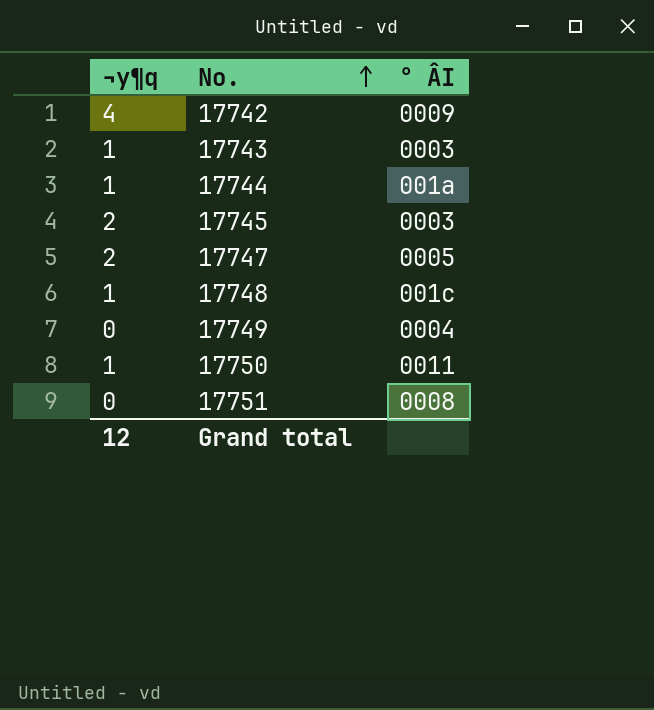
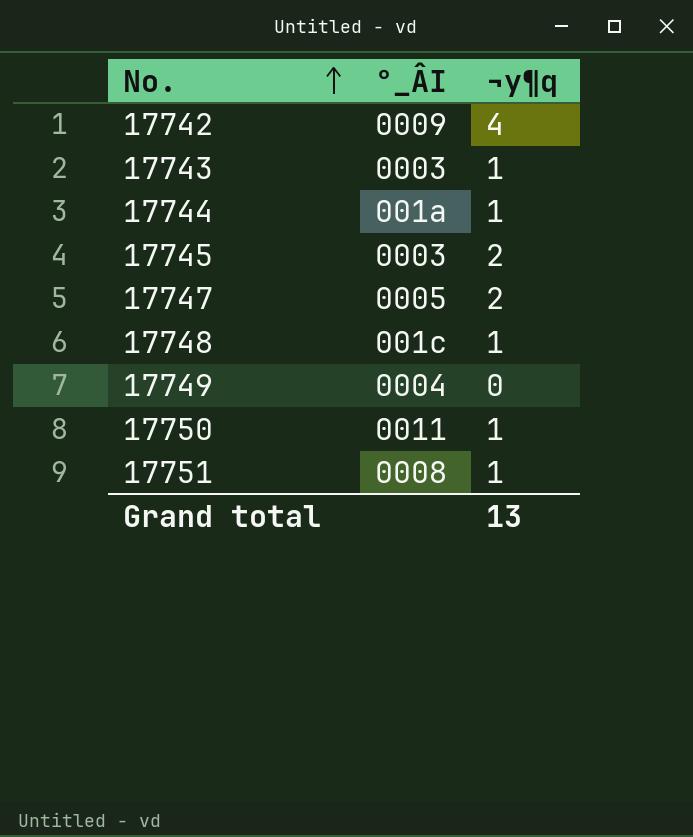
column name: ° ÂI -> °_ÂI
column ¬y¶q | position: 1 -> 3
17751 | ¬y¶q: 0 -> 1
Grand total | ¬y¶q: 12 -> 13

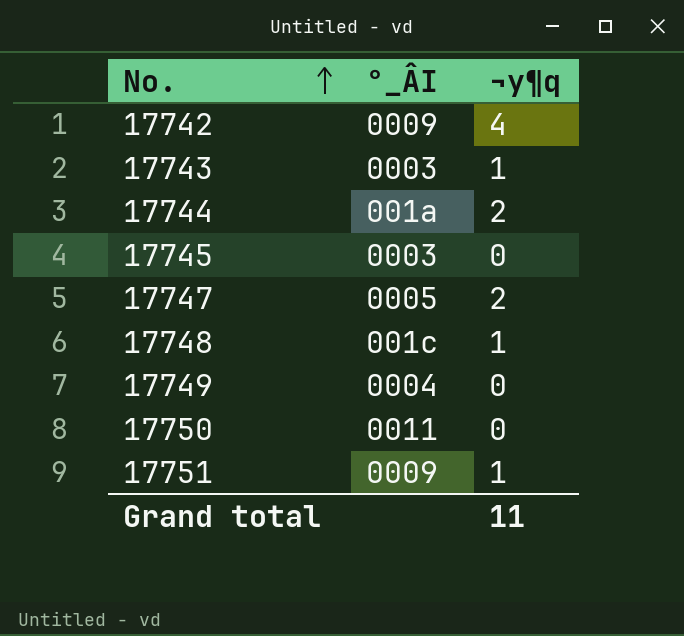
17744 | ¬y¶q: 1 -> 2
17745 | ¬y¶q: 2 -> 0
17750 | ¬y¶q: 1 -> 0
17751 | °_ÂI: 0008 -> 0009
Grand total | ¬y¶q: 13 -> 11

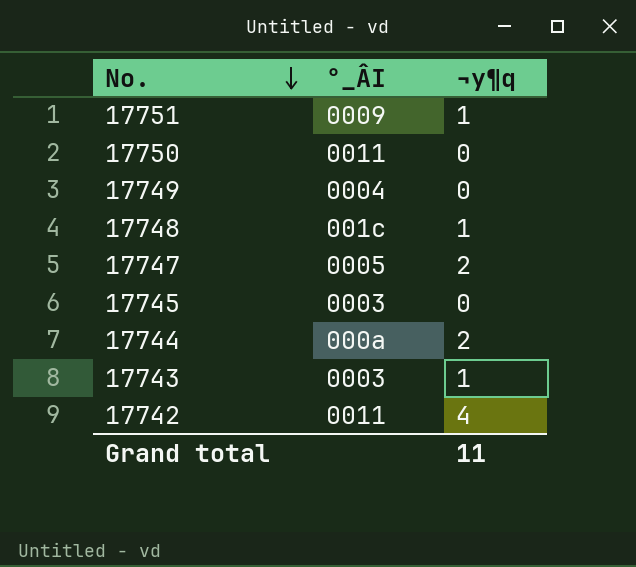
row order: No. ascending -> No. descending
17744 | °_ÂI: 001a -> 000a
17742 | °_ÂI: 0009 -> 0011

